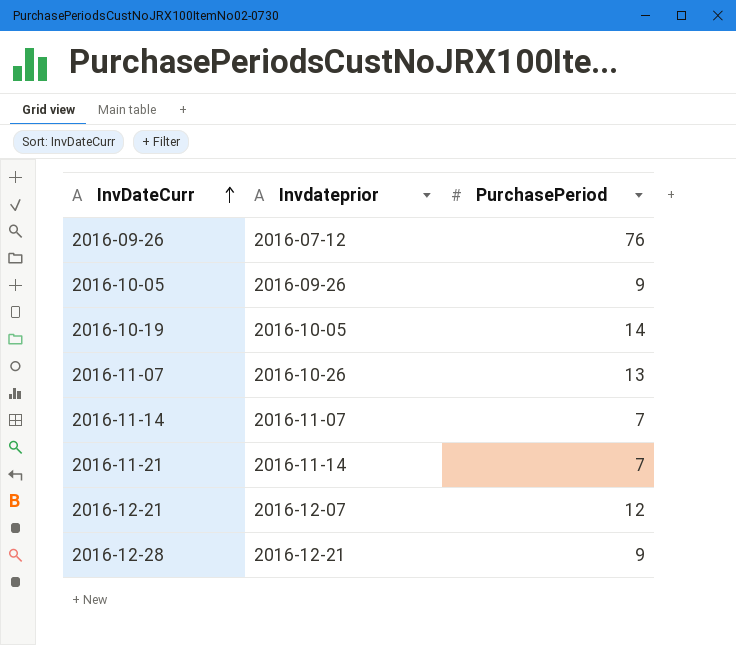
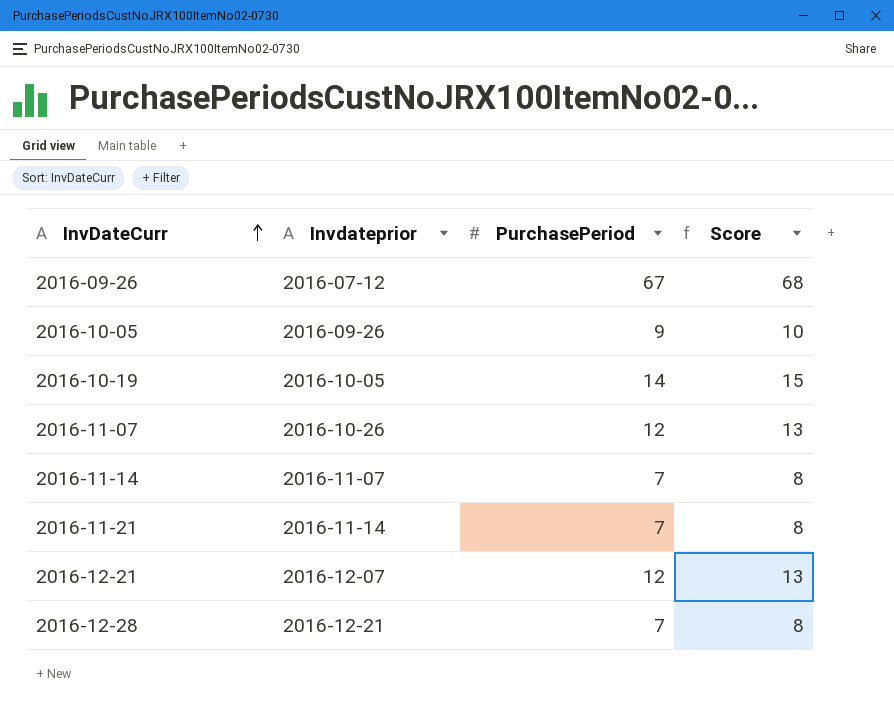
column Score | formula: none -> [PurchasePeriod] + 1
2016-09-26 | PurchasePeriod: 76 -> 67
2016-11-07 | PurchasePeriod: 13 -> 12
2016-12-28 | PurchasePeriod: 9 -> 7

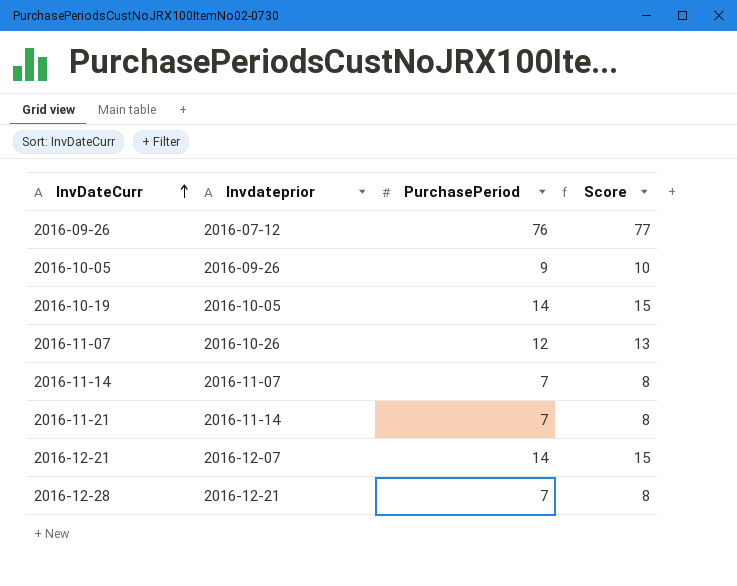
2016-09-26 | PurchasePeriod: 67 -> 76
2016-09-26 | Score: 68 -> 77
2016-12-21 | PurchasePeriod: 12 -> 14
2016-12-21 | Score: 13 -> 15

